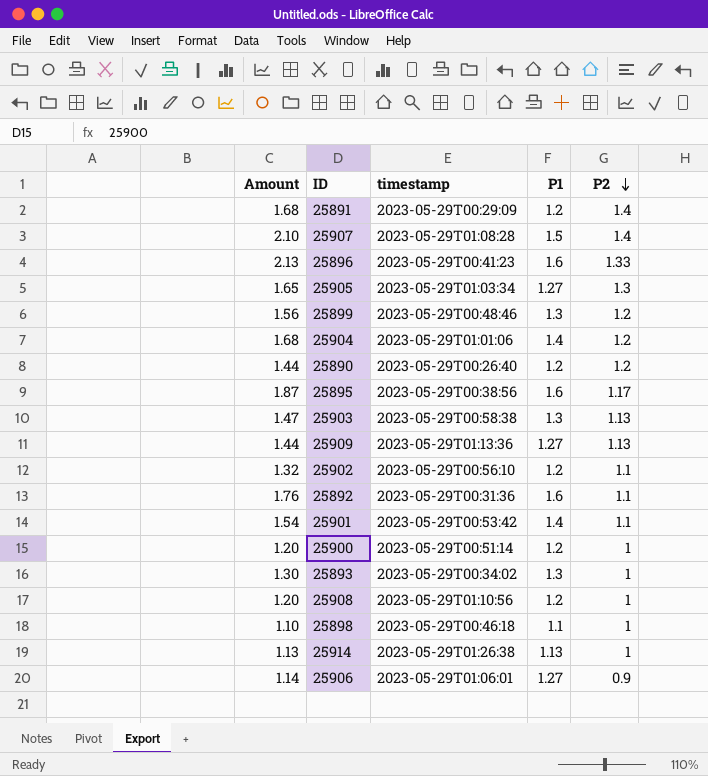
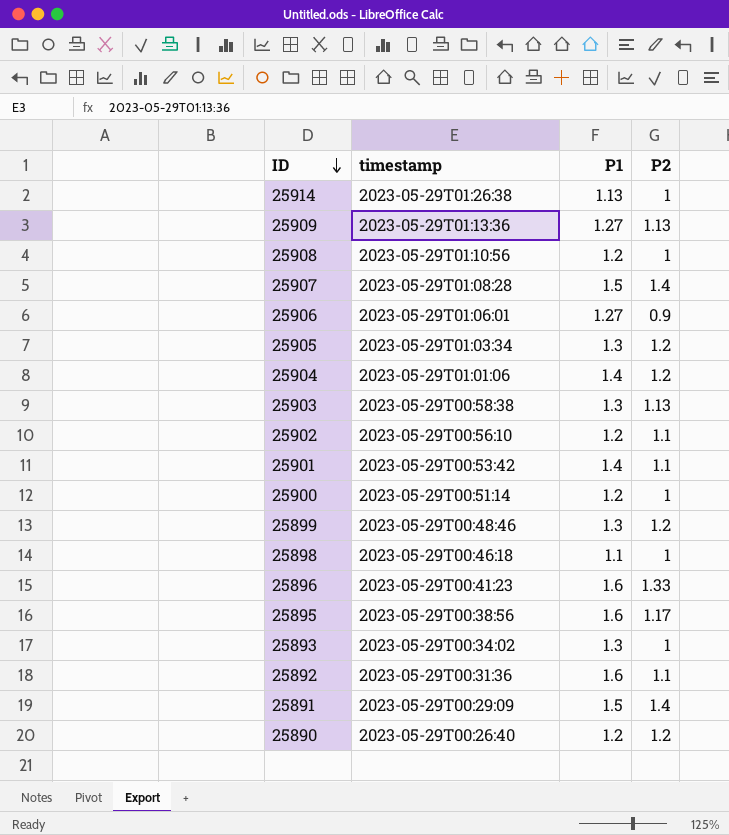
row order: P2 descending -> ID descending
column Amount | formula: [P1] * [P2] -> none
25905 | P1: 1.27 -> 1.3
25905 | P2: 1.3 -> 1.2
25891 | P1: 1.2 -> 1.5

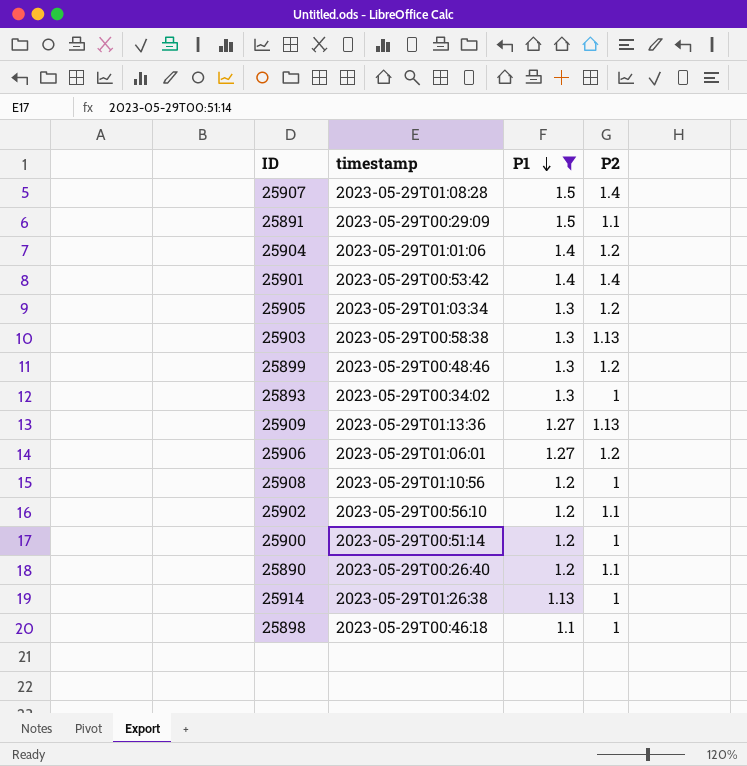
filter: none -> P1 != 1.6
row order: ID descending -> P1 descending
25891 | P2: 1.4 -> 1.1
25901 | P2: 1.1 -> 1.4
25906 | P2: 0.9 -> 1.2
25890 | P2: 1.2 -> 1.1

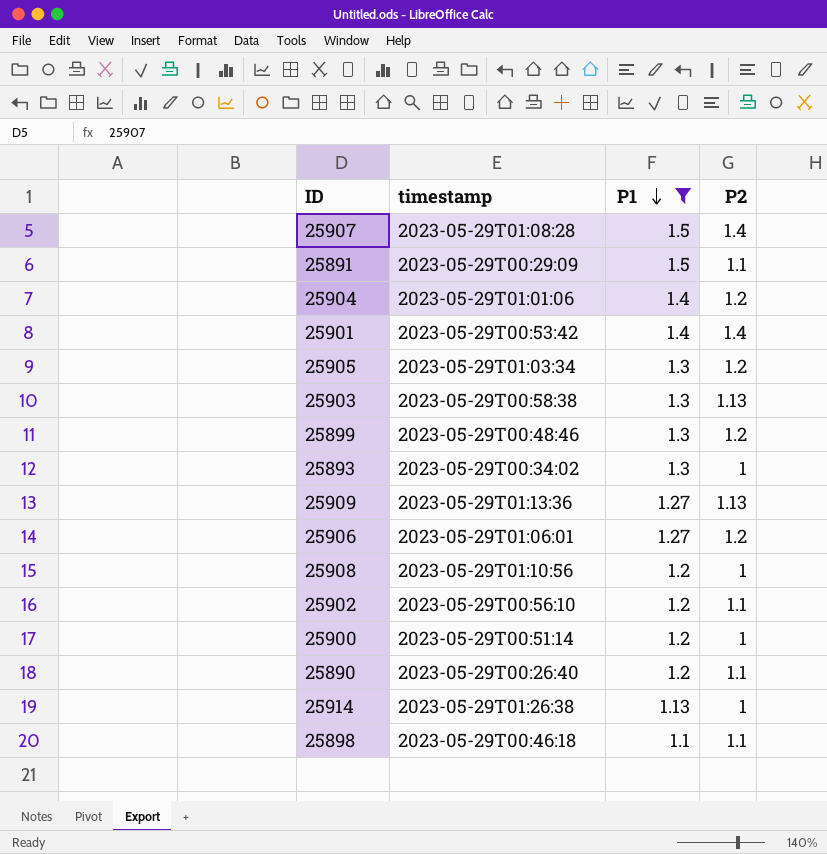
25898 | P2: 1 -> 1.1

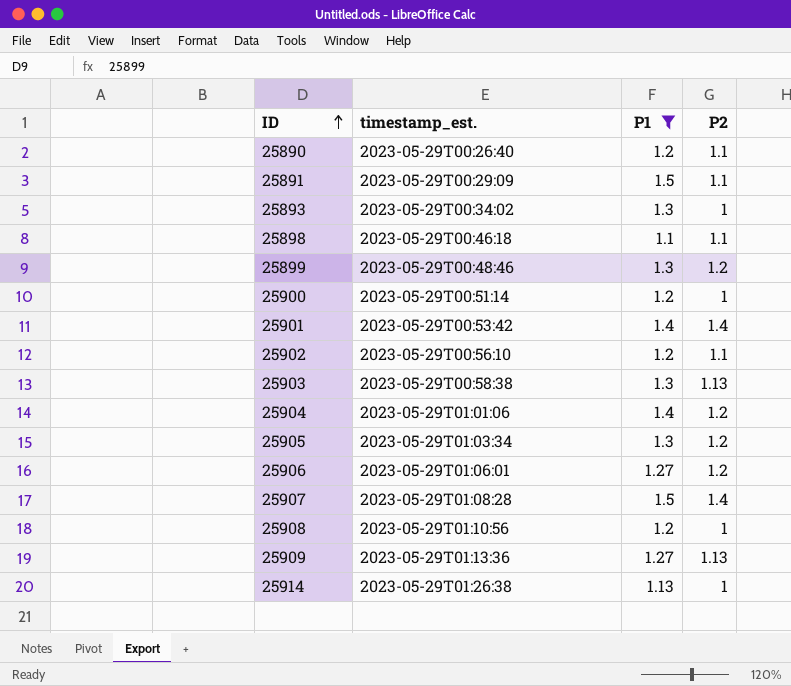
row order: P1 descending -> ID ascending
column name: timestamp -> timestamp_est.

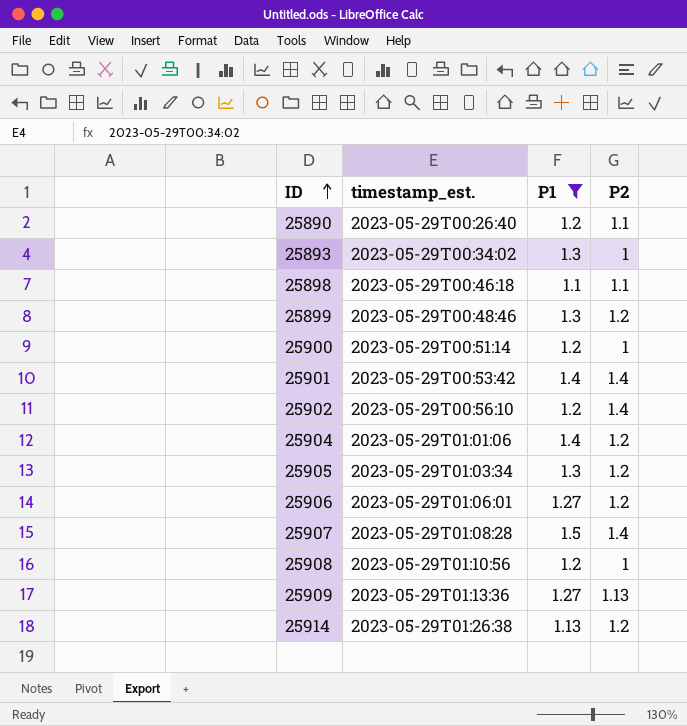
row 25891: 2023-05-29T00:29:09 | 1.5 | 1.1 -> none
row 25903: 2023-05-29T00:58:38 | 1.3 | 1.13 -> none
25902 | P2: 1.1 -> 1.4
25914 | P2: 1 -> 1.2

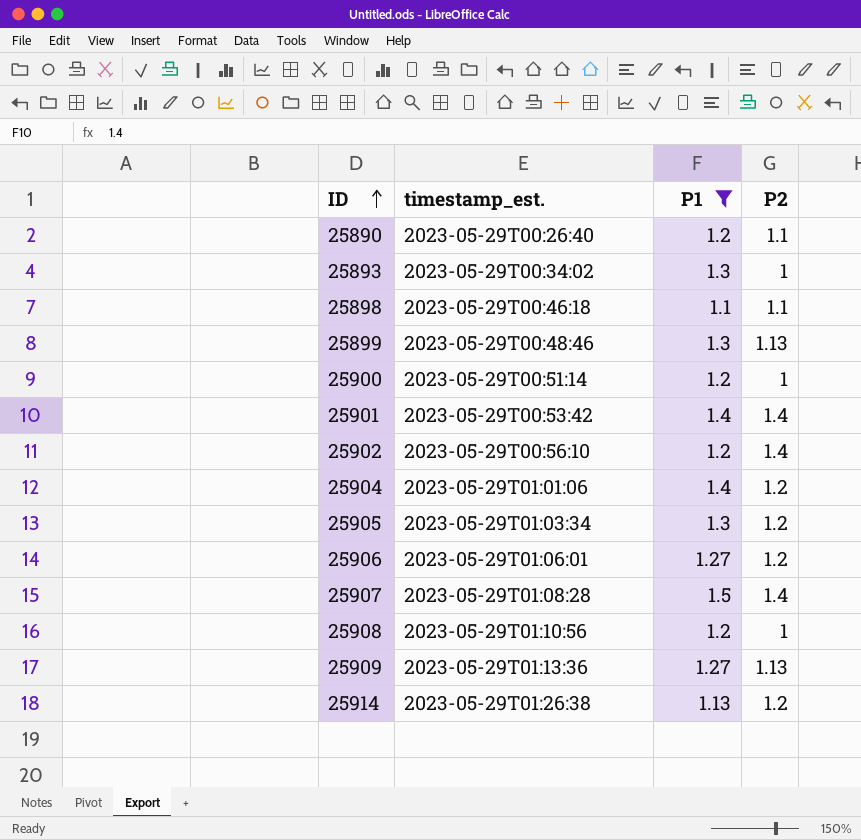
25899 | P2: 1.2 -> 1.13

